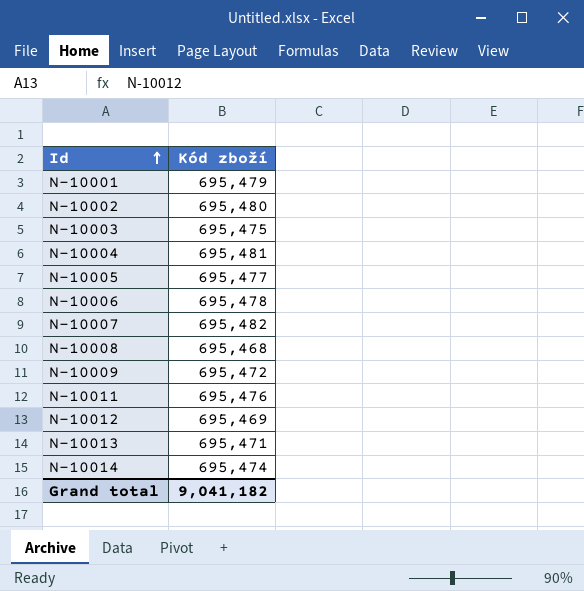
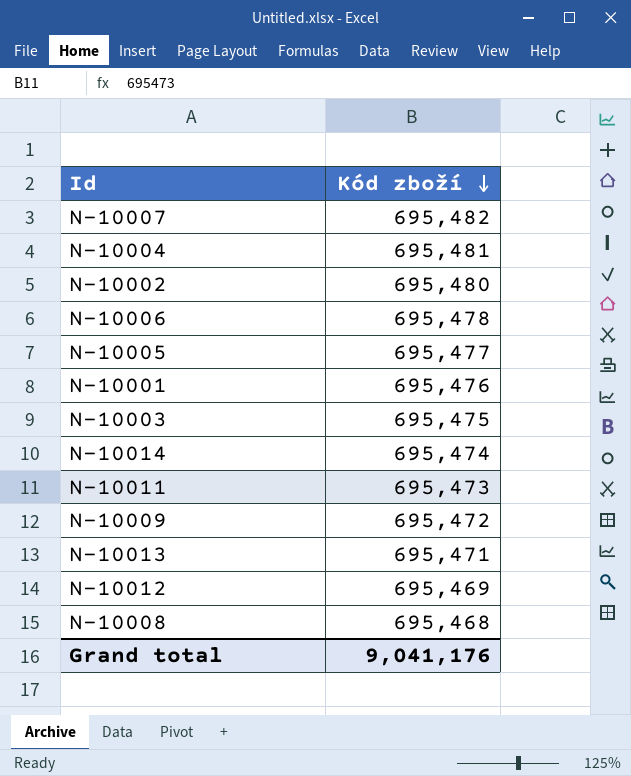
row order: Id ascending -> Kód zboží descending
N-10001 | Kód zboží: 695,479 -> 695,476
N-10011 | Kód zboží: 695,476 -> 695,473
Grand total | Kód zboží: 9,041,182 -> 9,041,176

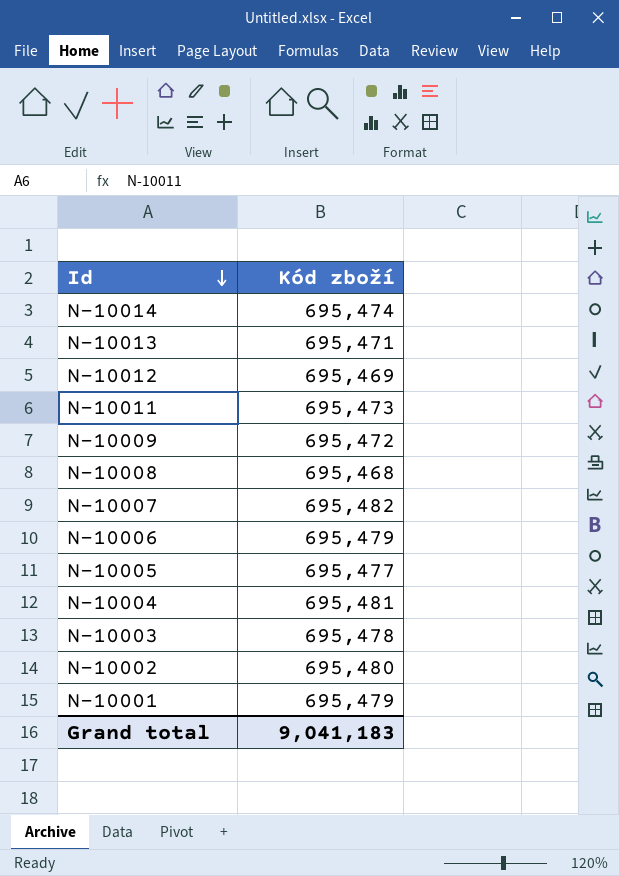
row order: Kód zboží descending -> Id descending
N-10006 | Kód zboží: 695,478 -> 695,479
N-10003 | Kód zboží: 695,475 -> 695,478
N-10001 | Kód zboží: 695,476 -> 695,479
Grand total | Kód zboží: 9,041,176 -> 9,041,183

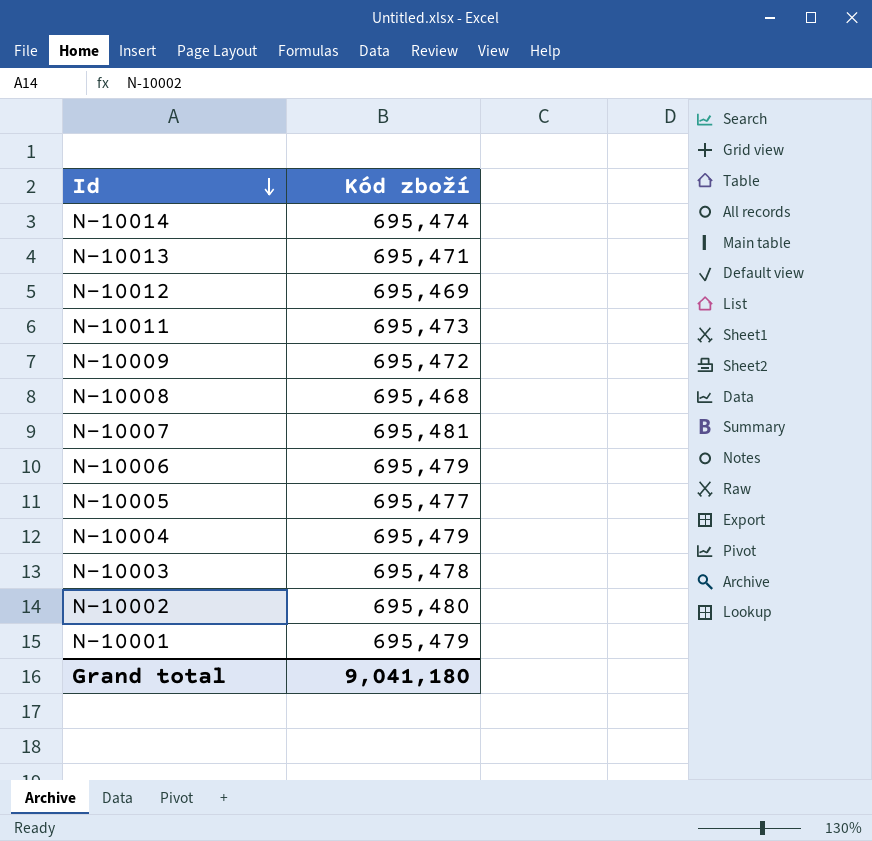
N-10007 | Kód zboží: 695,482 -> 695,481
N-10004 | Kód zboží: 695,481 -> 695,479
Grand total | Kód zboží: 9,041,183 -> 9,041,180

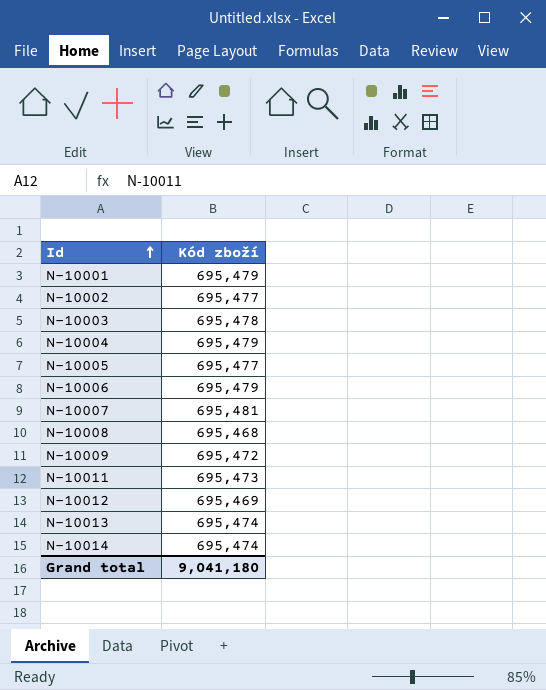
row order: Id descending -> Id ascending
N-10002 | Kód zboží: 695,480 -> 695,477
N-10013 | Kód zboží: 695,471 -> 695,474

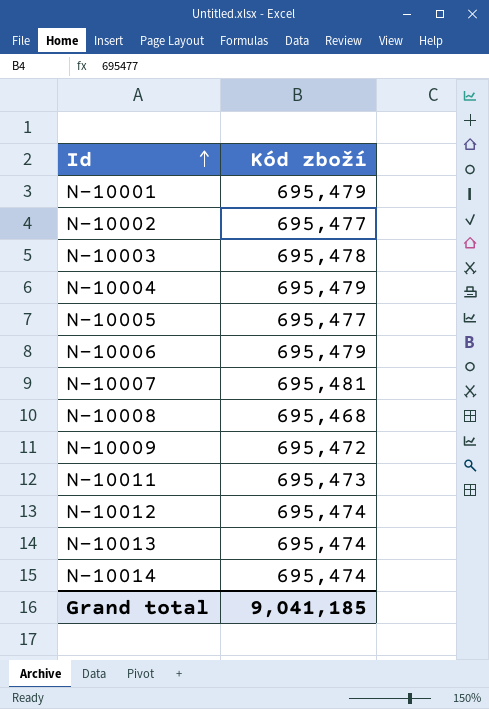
N-10012 | Kód zboží: 695,469 -> 695,474
Grand total | Kód zboží: 9,041,180 -> 9,041,185

